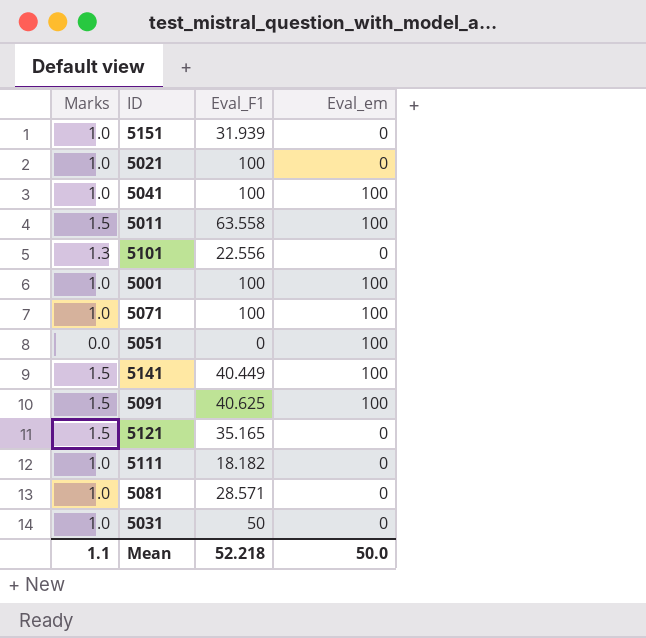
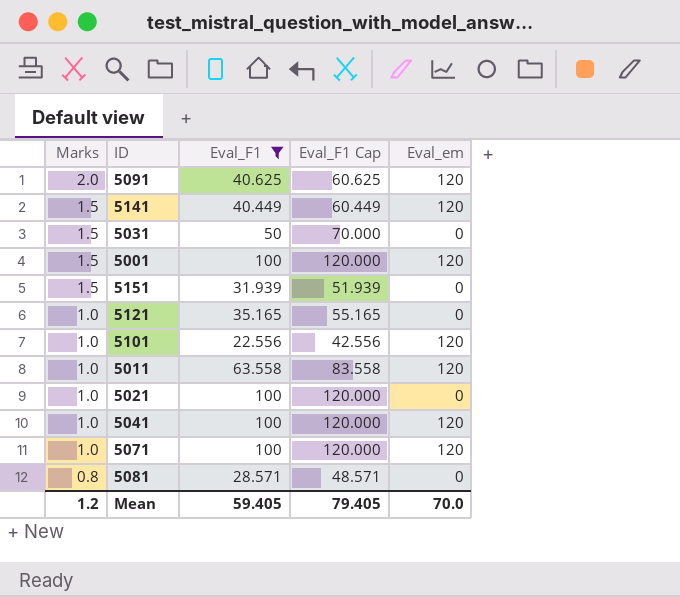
filter: none -> Eval_F1 >= 22.556
row order: none -> Marks descending
column Eval_F1 Cap | formula: none -> [Eval_F1] + 20
5091 | Marks: 1.5 -> 2.0
5091 | Eval_em: 100 -> 120
5141 | Eval_em: 100 -> 120
5031 | Marks: 1.0 -> 1.5
5001 | Marks: 1.0 -> 1.5
5001 | Eval_em: 100 -> 120
5151 | Marks: 1.0 -> 1.5
5121 | Marks: 1.5 -> 1.0
5101 | Marks: 1.3 -> 1.0
5101 | Eval_em: 0 -> 120
5011 | Marks: 1.5 -> 1.0
5011 | Eval_em: 100 -> 120
5041 | Eval_em: 100 -> 120
5071 | Eval_em: 100 -> 120
5081 | Marks: 1.0 -> 0.8
Mean | Marks: 1.1 -> 1.2
Mean | Eval_F1: 52.218 -> 59.405
Mean | Eval_em: 50.0 -> 70.0

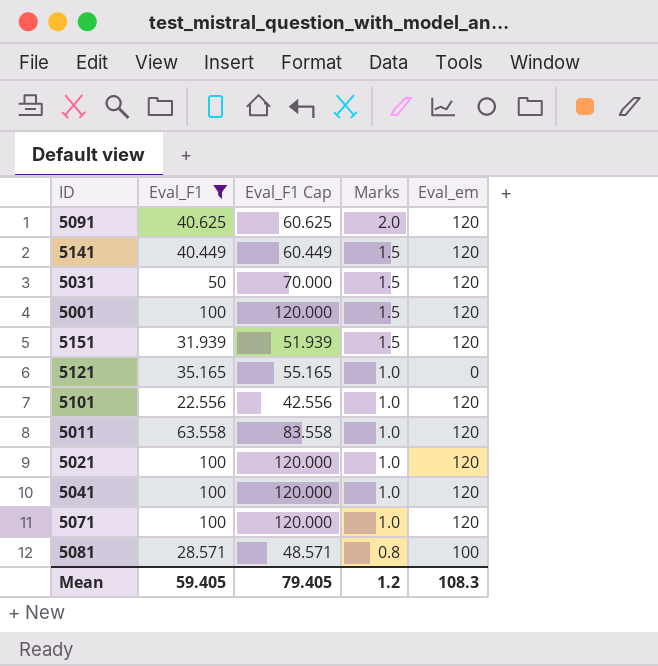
column Marks | position: 1 -> 4
5031 | Eval_em: 0 -> 120
5151 | Eval_em: 0 -> 120
5021 | Eval_em: 0 -> 120
5081 | Eval_em: 0 -> 100
Mean | Eval_em: 70.0 -> 108.3

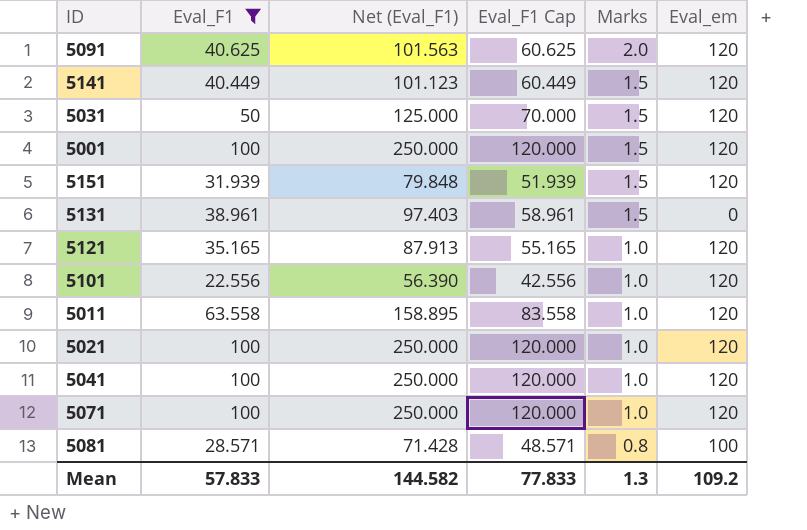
column Net (Eval_F1) | formula: none -> [Eval_F1] * 2.5
row 5131: none -> 38.961 | 97.403 | 58.961 | 1.5 | 0
5121 | Eval_em: 0 -> 120
Mean | Eval_F1: 59.405 -> 57.833
Mean | Eval_F1 Cap: 79.405 -> 77.833
Mean | Marks: 1.2 -> 1.3
Mean | Eval_em: 108.3 -> 109.2

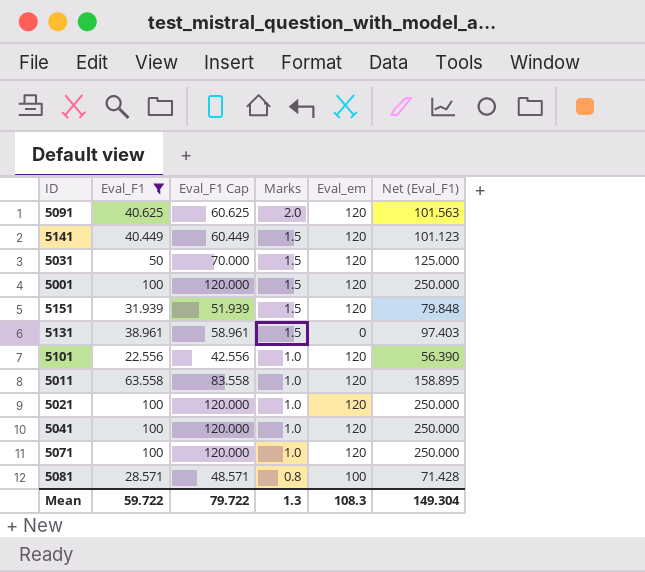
column Net (Eval_F1) | position: 3 -> 6
row 5121: 35.165 | 87.913 | 55.165 | 1.0 | 120 -> none
Mean | Eval_F1: 57.833 -> 59.722
Mean | Eval_F1 Cap: 77.833 -> 79.722
Mean | Eval_em: 109.2 -> 108.3
Mean | Net (Eval_F1): 144.582 -> 149.304

